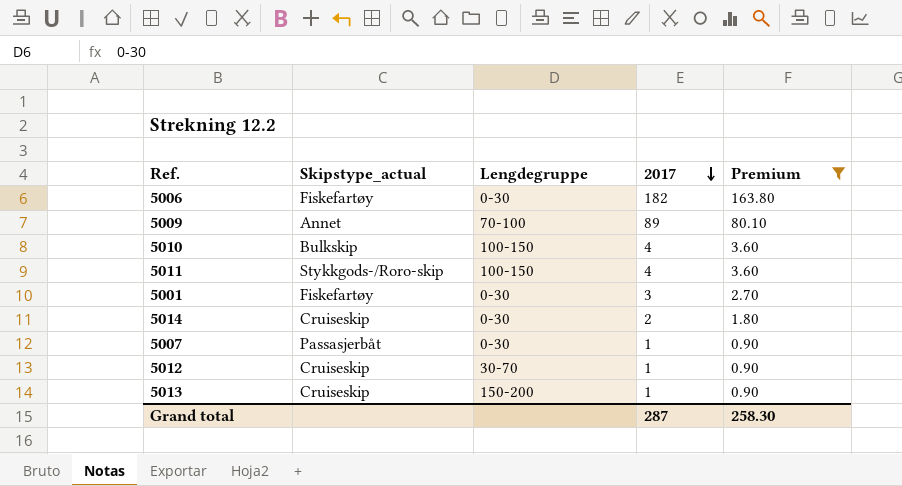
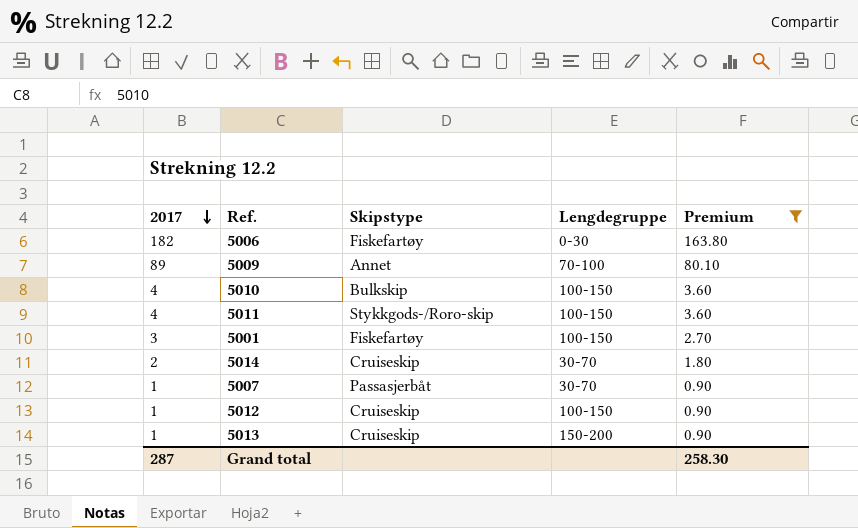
column 2017 | position: 4 -> 1
column name: Skipstype_actual -> Skipstype
5001 | Lengdegruppe: 0-30 -> 100-150
5014 | Lengdegruppe: 0-30 -> 30-70
5007 | Lengdegruppe: 0-30 -> 30-70
5012 | Lengdegruppe: 30-70 -> 100-150

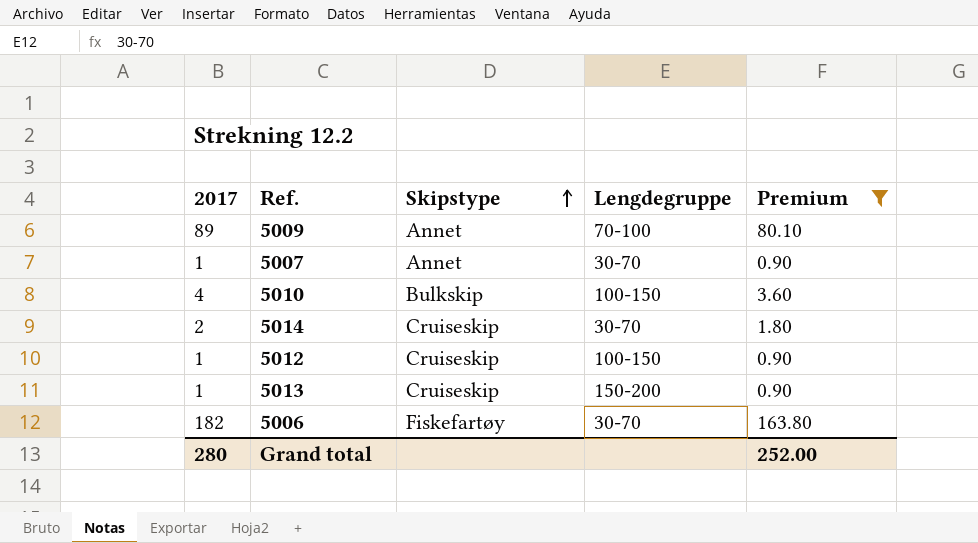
row order: 2017 descending -> Skipstype ascending
row 5011: 4 | Stykkgods-/Roro-skip | 100-150 | 3.60 -> none
row 5001: 3 | Fiskefartøy | 100-150 | 2.70 -> none
5007 | Skipstype: Passasjerbåt -> Annet
5006 | Lengdegruppe: 0-30 -> 30-70
Grand total | 2017: 287 -> 280
Grand total | Premium: 258.30 -> 252.00

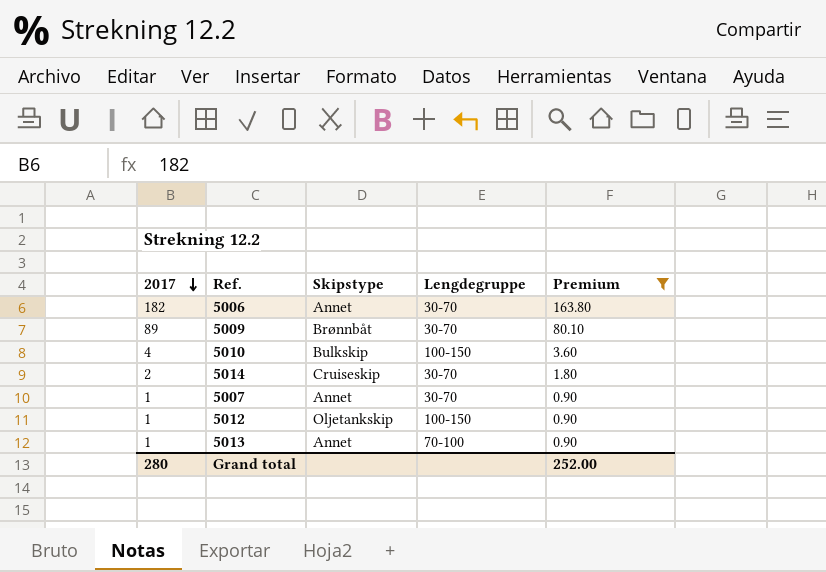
row order: Skipstype ascending -> 2017 descending
5006 | Skipstype: Fiskefartøy -> Annet
5009 | Skipstype: Annet -> Brønnbåt
5009 | Lengdegruppe: 70-100 -> 30-70
5012 | Skipstype: Cruiseskip -> Oljetankskip
5013 | Skipstype: Cruiseskip -> Annet
5013 | Lengdegruppe: 150-200 -> 70-100

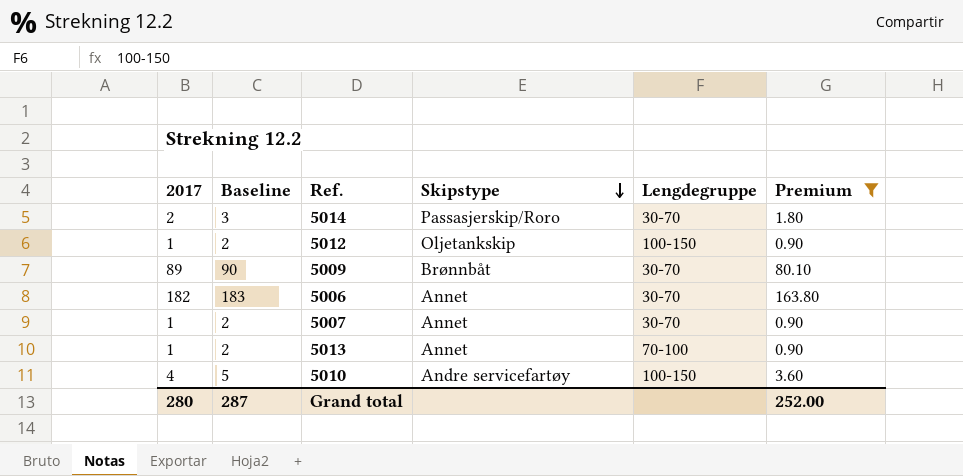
row order: 2017 descending -> Skipstype descending
column Baseline | formula: none -> [2017] + 1
5014 | Skipstype: Cruiseskip -> Passasjerskip/Roro
5010 | Skipstype: Bulkskip -> Andre servicefartøy

